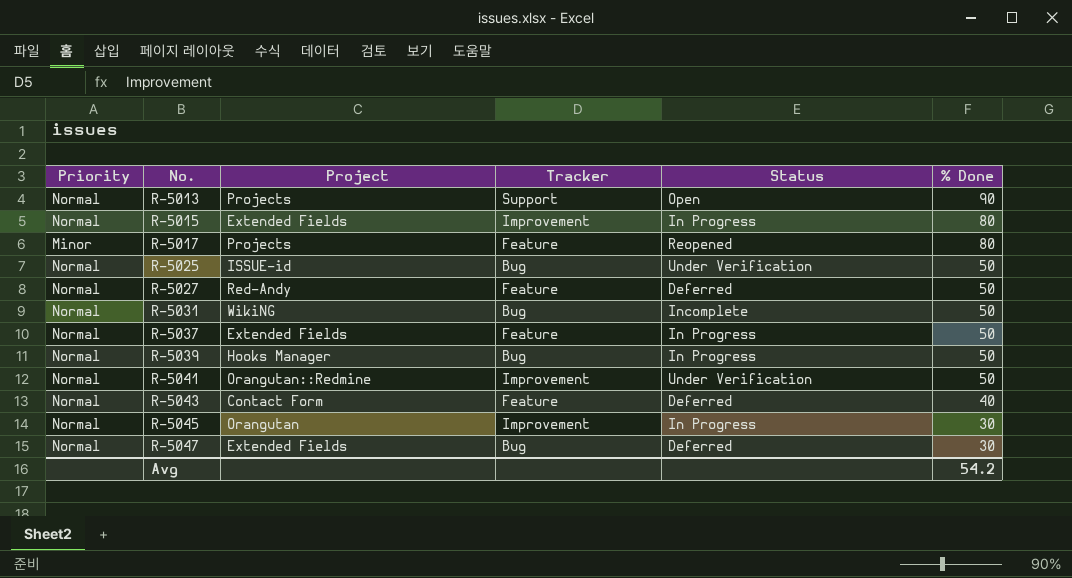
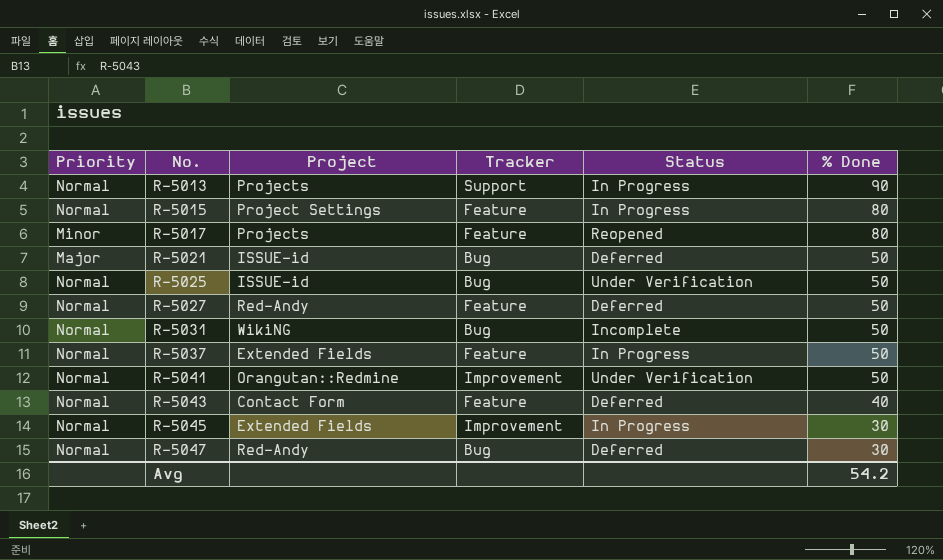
row R-5039: Normal | Hooks Manager | Bug | In Progress | 50 -> none
R-5013 | Status: Open -> In Progress
R-5015 | Project: Extended Fields -> Project Settings
R-5015 | Tracker: Improvement -> Feature
row R-5021: none -> Major | ISSUE-id | Bug | Deferred | 50
R-5045 | Project: Orangutan -> Extended Fields
R-5047 | Project: Extended Fields -> Red-Andy

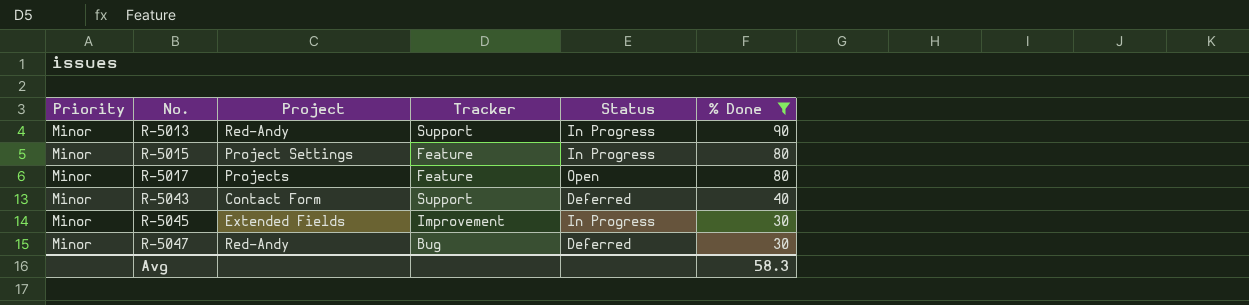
filter: none -> % Done != 50
R-5013 | Priority: Normal -> Minor
R-5013 | Project: Projects -> Red-Andy
R-5015 | Priority: Normal -> Minor
R-5017 | Status: Reopened -> Open
R-5043 | Priority: Normal -> Minor
R-5043 | Tracker: Feature -> Support
R-5045 | Priority: Normal -> Minor
R-5047 | Priority: Normal -> Minor
Avg | % Done: 54.2 -> 58.3

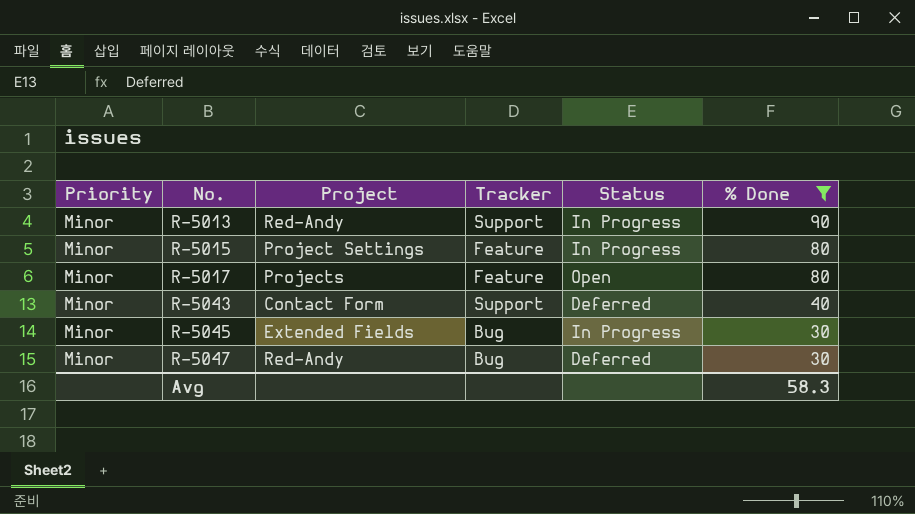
R-5045 | Tracker: Improvement -> Bug

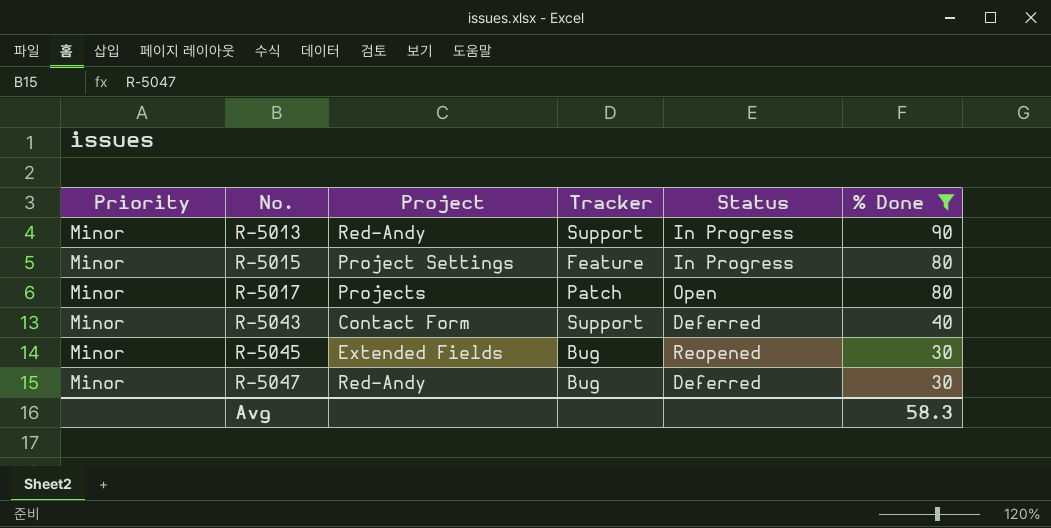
R-5017 | Tracker: Feature -> Patch
R-5045 | Status: In Progress -> Reopened

